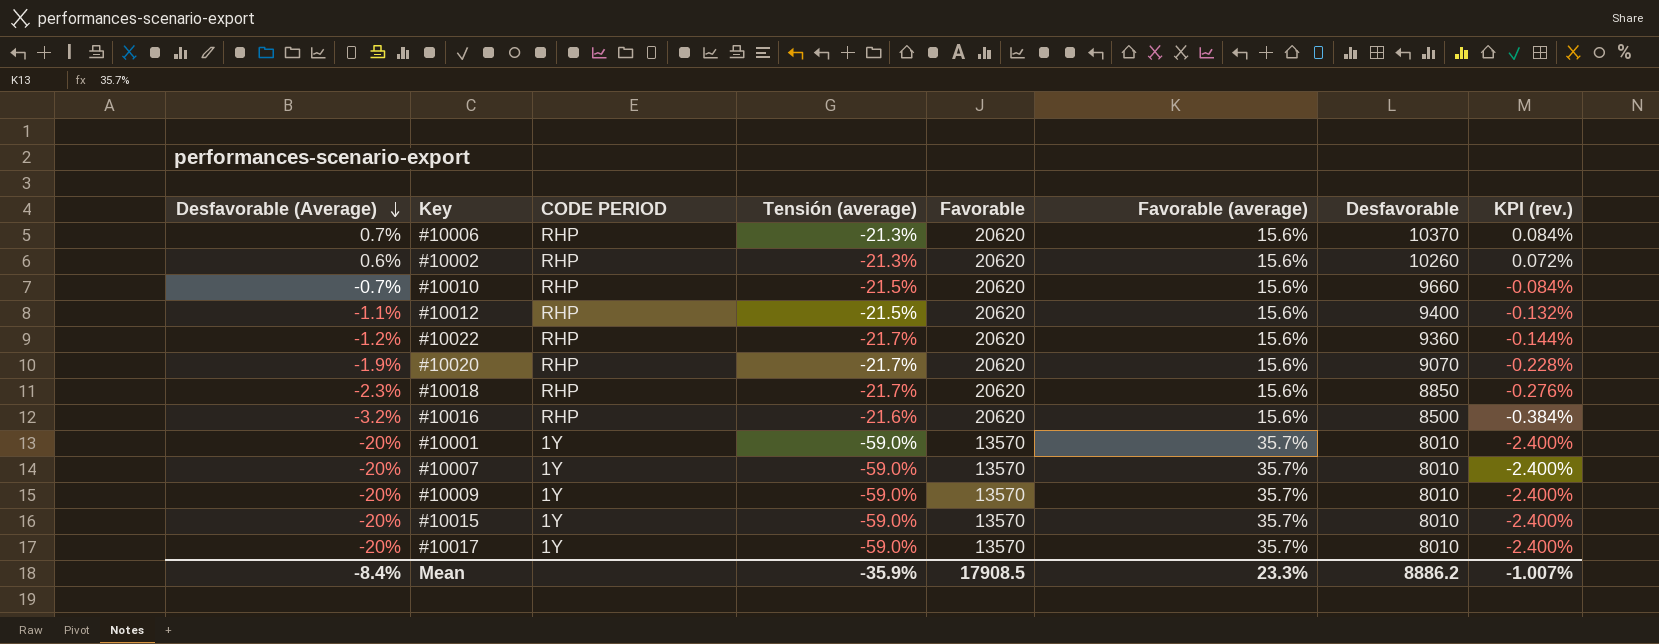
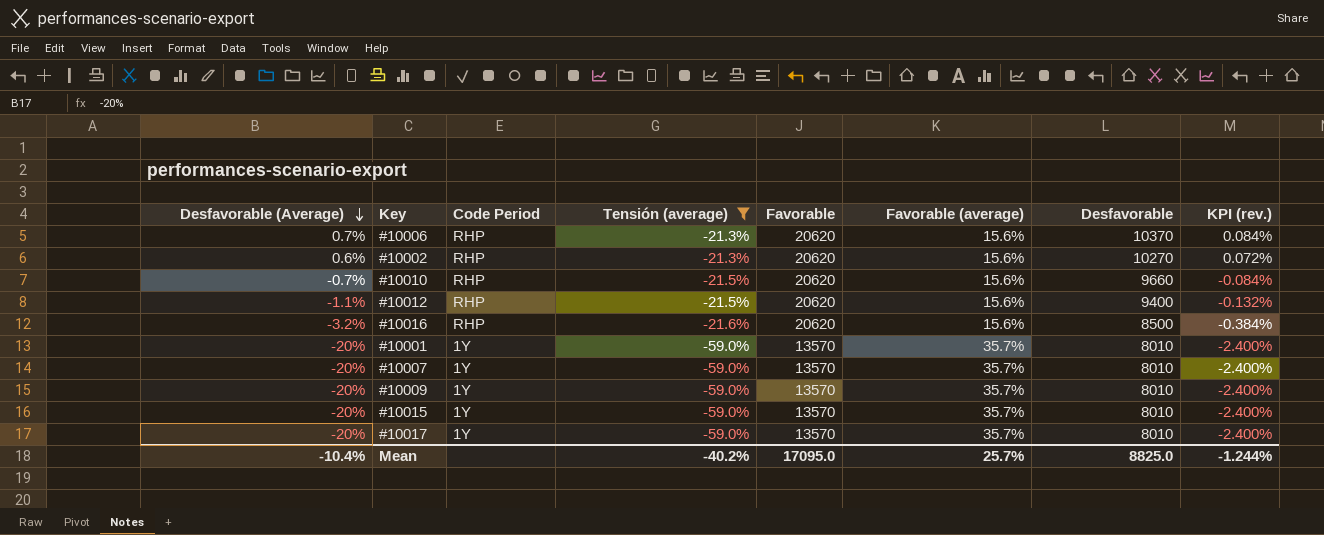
filter: none -> Tensión (average) != -21.7%
column name: CODE PERIOD -> Code Period
#10002 | Desfavorable: 10260 -> 10270
Mean | Desfavorable (Average): -8.4% -> -10.4%
Mean | Tensión (average): -35.9% -> -40.2%
Mean | Favorable: 17908.5 -> 17095.0
Mean | Favorable (average): 23.3% -> 25.7%
Mean | Desfavorable: 8886.2 -> 8825.0
Mean | KPI (rev.): -1.007% -> -1.244%

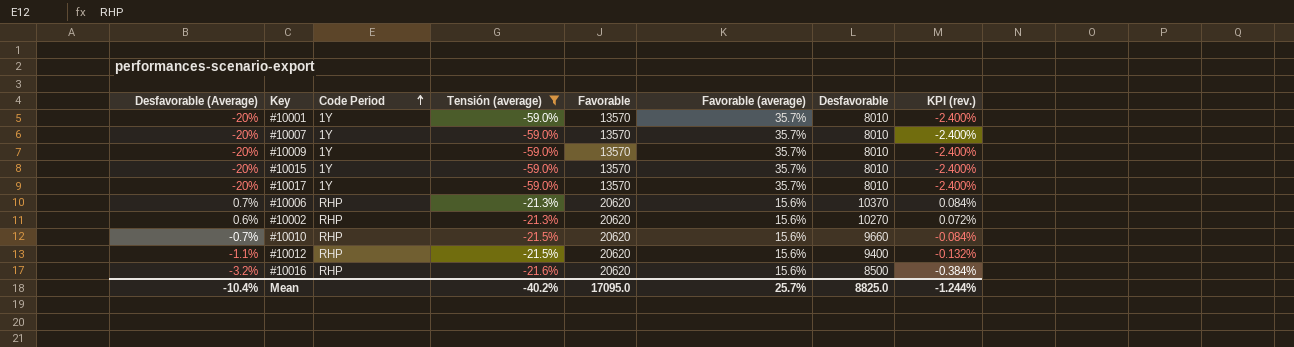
row order: Desfavorable (Average) descending -> Code Period ascending

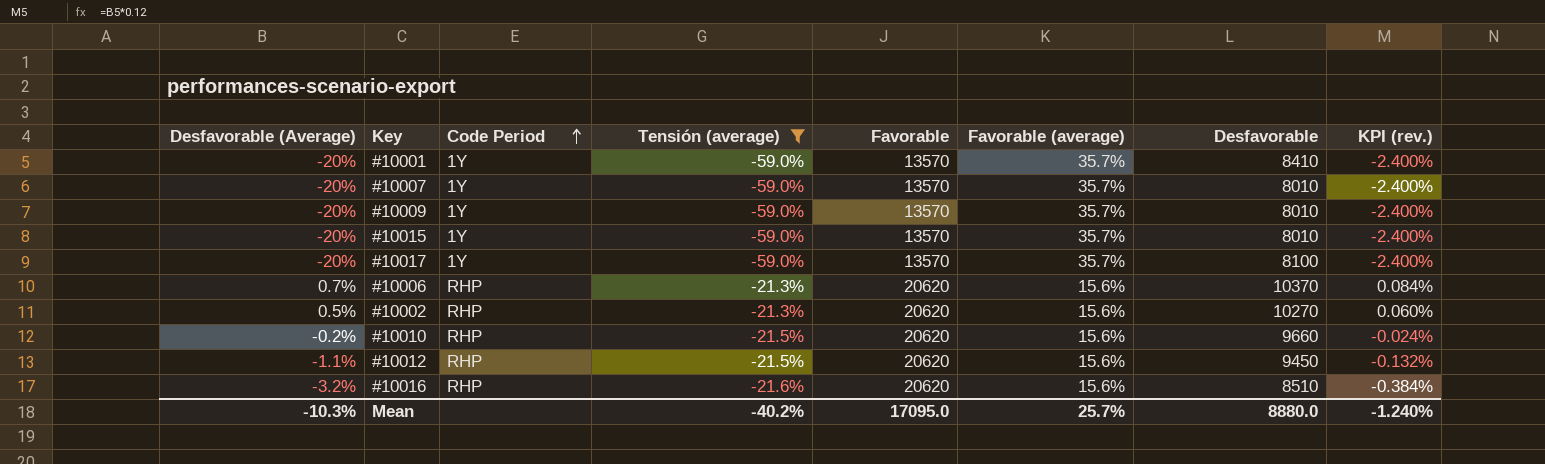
#10001 | Desfavorable: 8010 -> 8410
#10017 | Desfavorable: 8010 -> 8100
#10002 | Desfavorable (Average): 0.6% -> 0.5%
#10002 | KPI (rev.): 0.072% -> 0.060%
#10010 | Desfavorable (Average): -0.7% -> -0.2%
#10010 | KPI (rev.): -0.084% -> -0.024%
#10012 | Desfavorable: 9400 -> 9450
#10016 | Desfavorable: 8500 -> 8510
Mean | Desfavorable (Average): -10.4% -> -10.3%
Mean | Desfavorable: 8825.0 -> 8880.0
Mean | KPI (rev.): -1.244% -> -1.240%

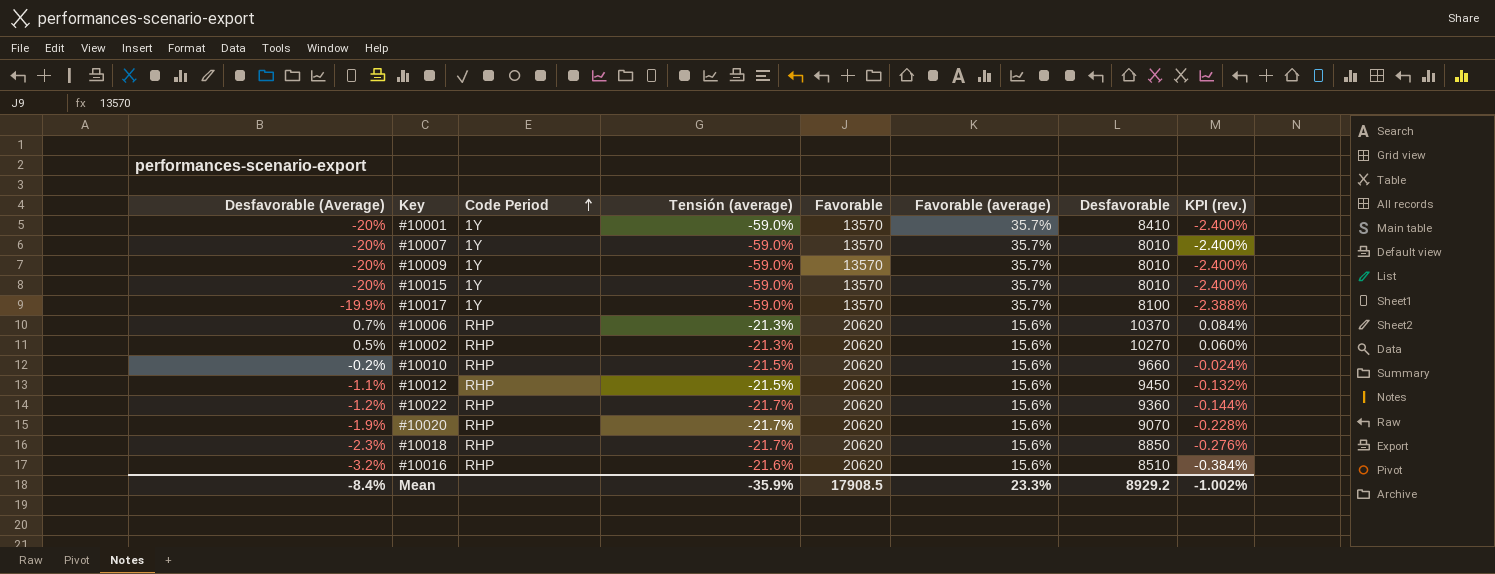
filter: Tensión (average) != -21.7% -> none
#10017 | Desfavorable (Average): -20% -> -19.9%
#10017 | KPI (rev.): -2.400% -> -2.388%
Mean | Desfavorable (Average): -10.3% -> -8.4%
Mean | Tensión (average): -40.2% -> -35.9%
Mean | Favorable: 17095.0 -> 17908.5
Mean | Favorable (average): 25.7% -> 23.3%
Mean | Desfavorable: 8880.0 -> 8929.2
Mean | KPI (rev.): -1.240% -> -1.002%

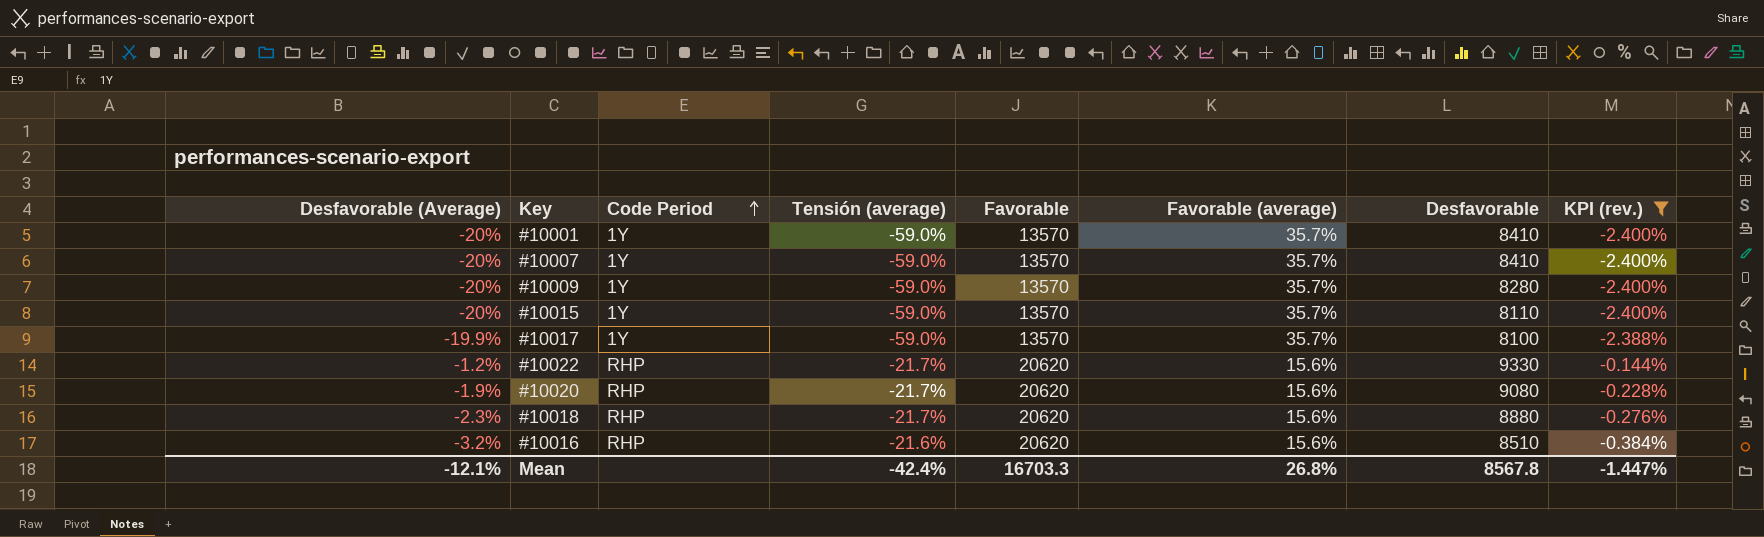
filter: none -> KPI (rev.) <= -0.144%
#10007 | Desfavorable: 8010 -> 8410
#10009 | Desfavorable: 8010 -> 8280
#10015 | Desfavorable: 8010 -> 8110
#10022 | Desfavorable: 9360 -> 9330
#10020 | Desfavorable: 9070 -> 9080
#10018 | Desfavorable: 8850 -> 8880
Mean | Desfavorable (Average): -8.4% -> -12.1%
Mean | Tensión (average): -35.9% -> -42.4%
Mean | Favorable: 17908.5 -> 16703.3
Mean | Favorable (average): 23.3% -> 26.8%
Mean | Desfavorable: 8929.2 -> 8567.8
Mean | KPI (rev.): -1.002% -> -1.447%

